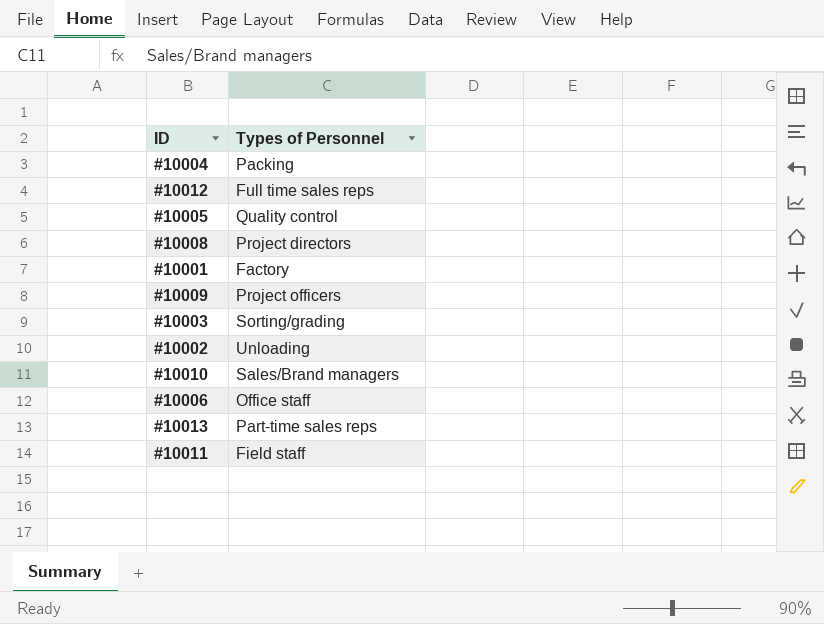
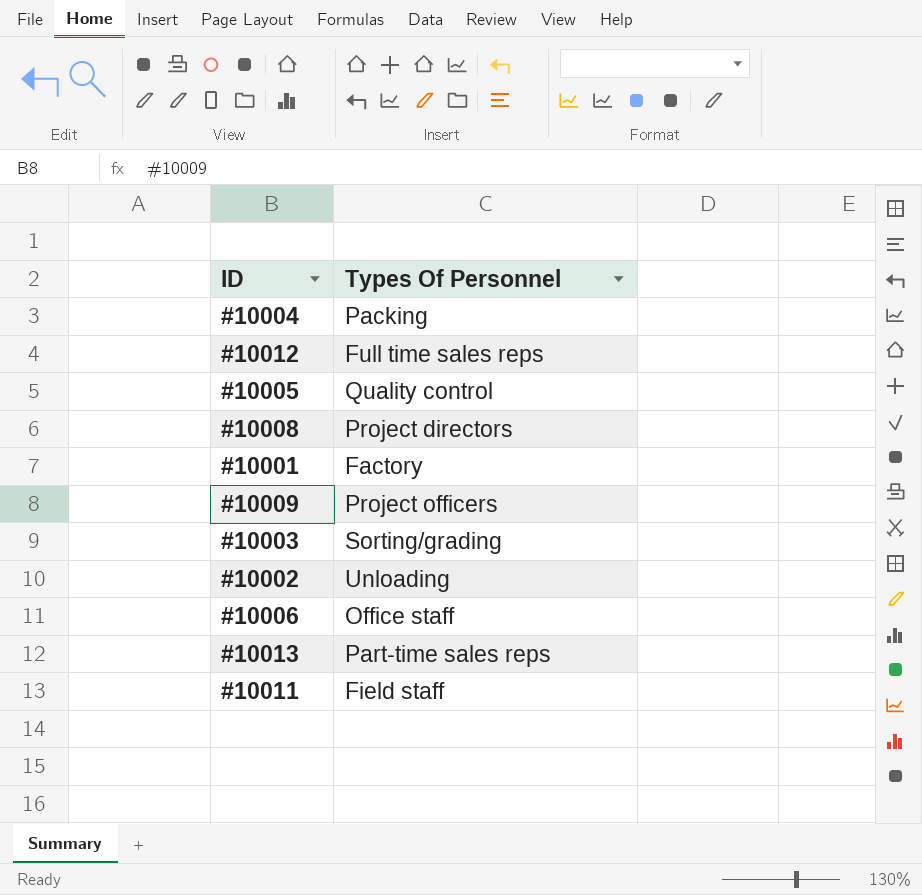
column name: Types of Personnel -> Types Of Personnel
row #10010: Sales/Brand managers -> none

